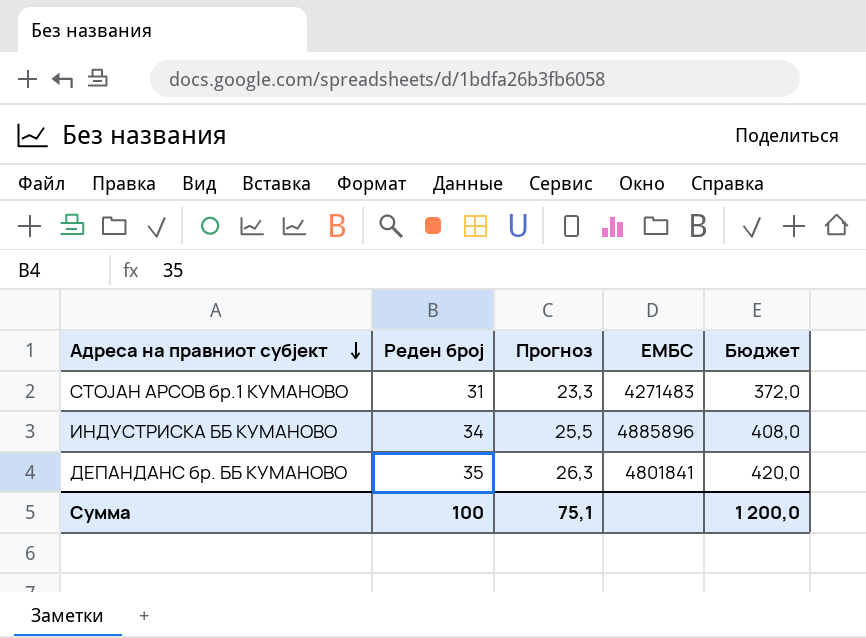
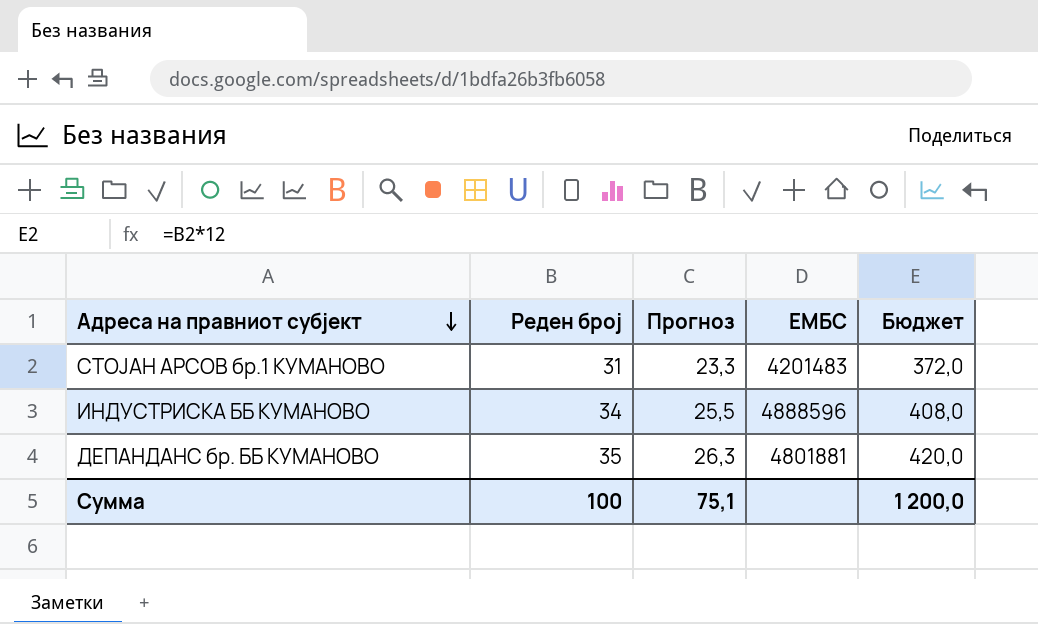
СТОЈАН АРСОВ бр.1 КУМАНОВО | ЕМБС: 4271483 -> 4201483
ИНДУСТРИСКА ББ КУМАНОВО | ЕМБС: 4885896 -> 4888596
ДЕПАНДАНС бр. ББ КУМАНОВО | ЕМБС: 4801841 -> 4801881

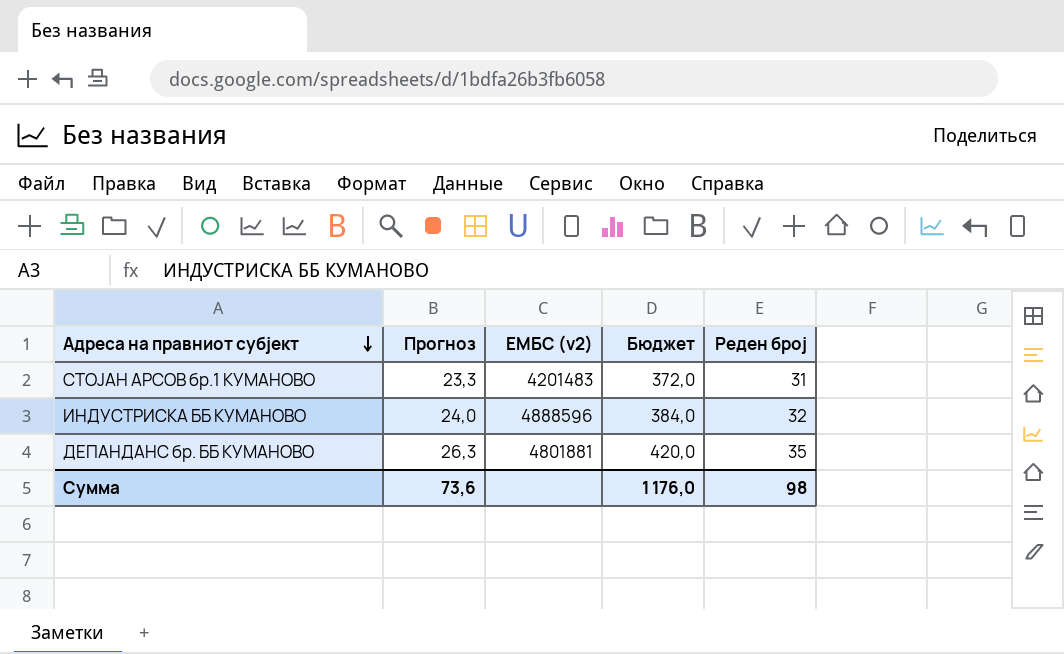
column name: ЕМБС -> ЕМБС (v2)
column Реден број | position: 2 -> 5
ИНДУСТРИСКА ББ КУМАНОВО | Прогноз: 25,5 -> 24,0
ИНДУСТРИСКА ББ КУМАНОВО | Бюджет: 408,0 -> 384,0
ИНДУСТРИСКА ББ КУМАНОВО | Реден број: 34 -> 32
Сумма | Прогноз: 75,1 -> 73,6
Сумма | Бюджет: 1 200,0 -> 1 176,0
Сумма | Реден број: 100 -> 98

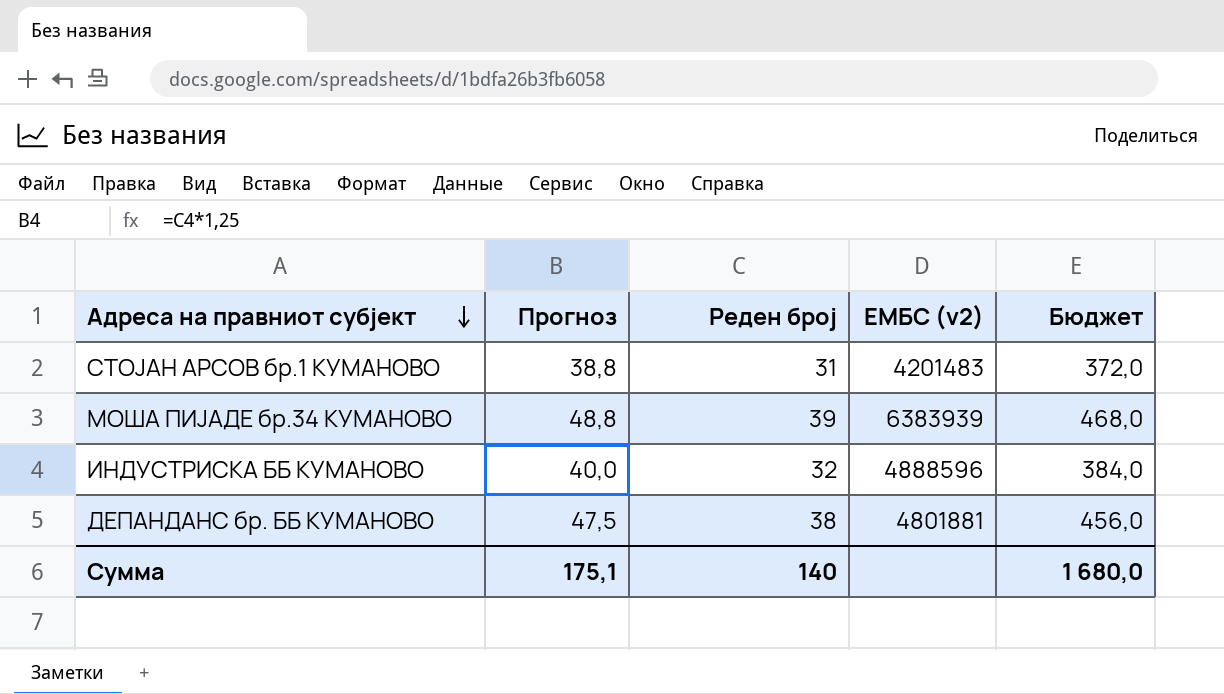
column Прогноз | formula: [Реден број] * 0,75 -> [Реден број] * 1,25
column Реден број | position: 5 -> 3
row МОША ПИЈАДЕ бр.34 КУМАНОВО: none -> 48,8 | 39 | 6383939 | 468,0
ДЕПАНДАНС бр. ББ КУМАНОВО | Реден број: 35 -> 38
ДЕПАНДАНС бр. ББ КУМАНОВО | Бюджет: 420,0 -> 456,0
Сумма | Прогноз: 73,6 -> 175,1
Сумма | Реден број: 98 -> 140
Сумма | Бюджет: 1 176,0 -> 1 680,0

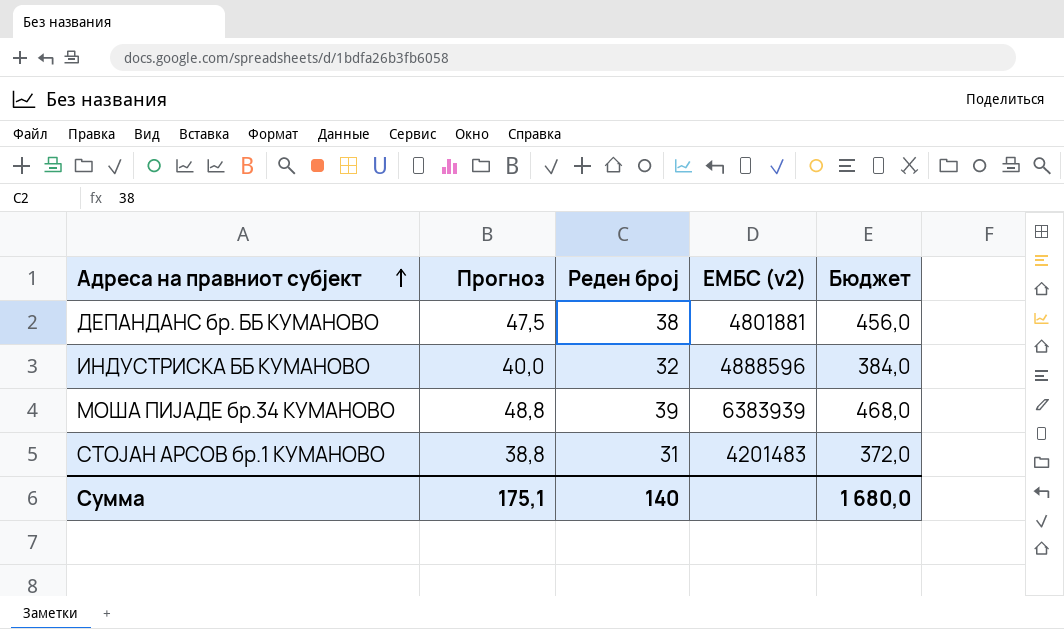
row order: Адреса на правниот субјект descending -> Адреса на правниот субјект ascending

